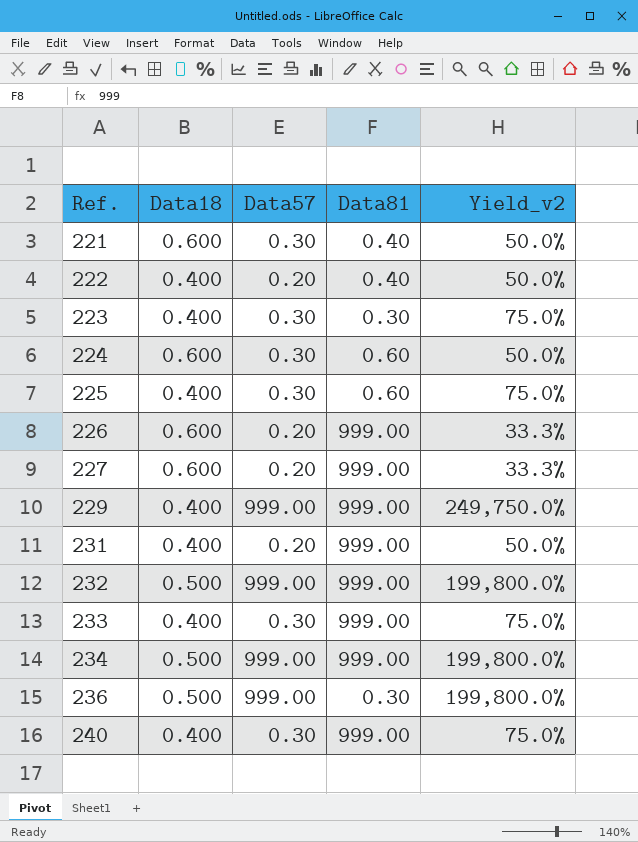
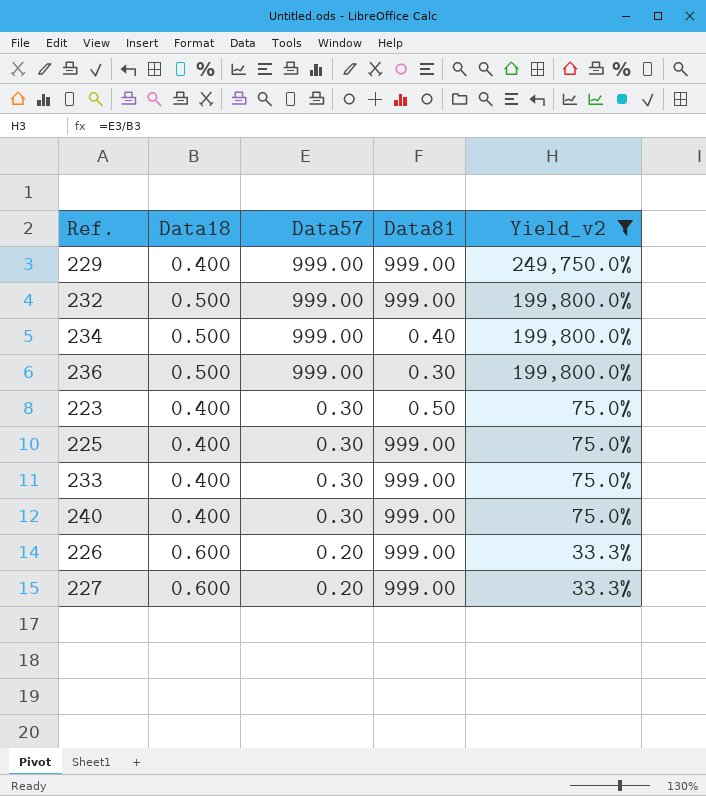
filter: none -> Yield_v2 != 50.0%
row order: Ref. ascending -> Data57 descending
234 | Data81: 999.00 -> 0.40
223 | Data81: 0.30 -> 0.50
225 | Data81: 0.60 -> 999.00

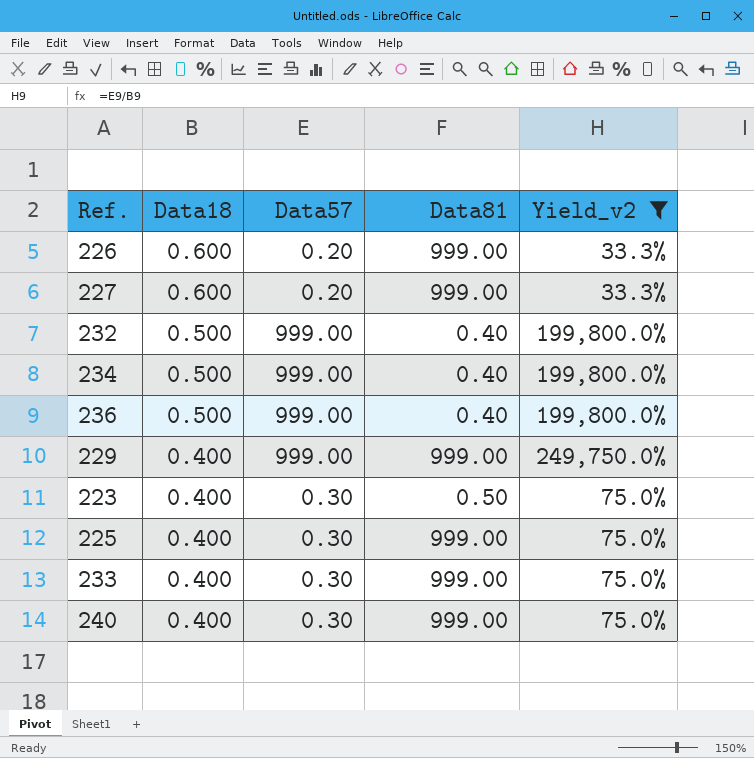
row order: Data57 descending -> Data18 descending
232 | Data81: 999.00 -> 0.40
236 | Data81: 0.30 -> 0.40

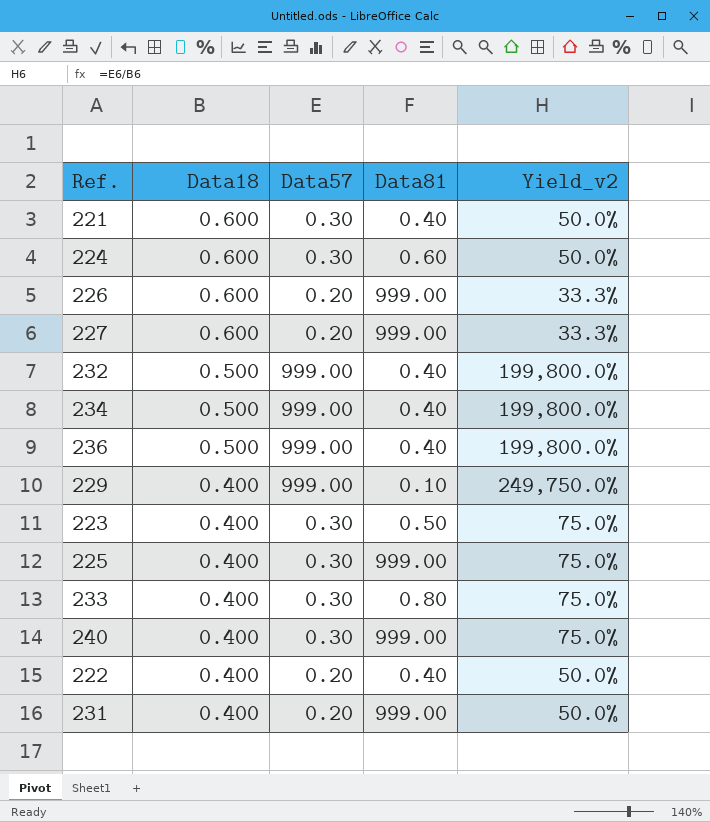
filter: Yield_v2 != 50.0% -> none
229 | Data81: 999.00 -> 0.10
233 | Data81: 999.00 -> 0.80

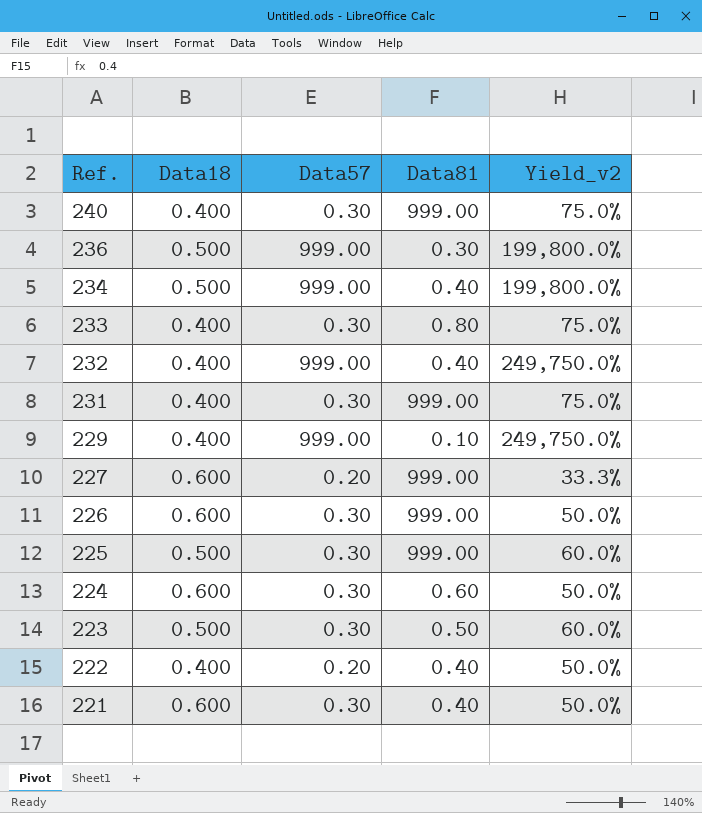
row order: Data18 descending -> Ref. descending
236 | Data81: 0.40 -> 0.30
232 | Data18: 0.500 -> 0.400
232 | Yield_v2: 199,800.0% -> 249,750.0%
231 | Data57: 0.20 -> 0.30
231 | Yield_v2: 50.0% -> 75.0%
226 | Data57: 0.20 -> 0.30
226 | Yield_v2: 33.3% -> 50.0%
225 | Data18: 0.400 -> 0.500
225 | Yield_v2: 75.0% -> 60.0%
223 | Data18: 0.400 -> 0.500
223 | Yield_v2: 75.0% -> 60.0%

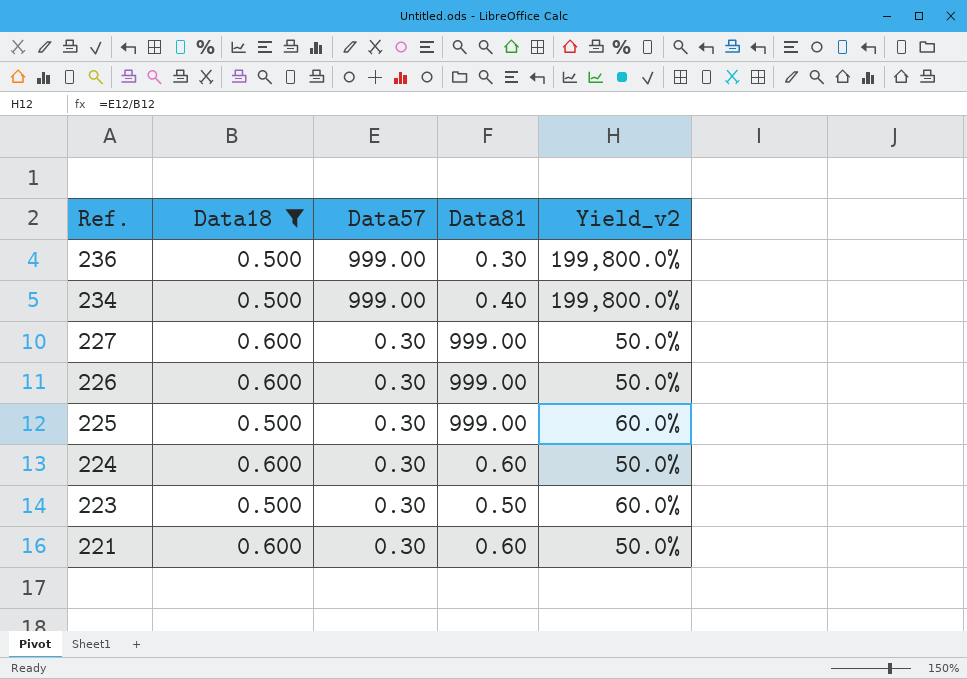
filter: none -> Data18 != 0.400
227 | Data57: 0.20 -> 0.30
227 | Yield_v2: 33.3% -> 50.0%
221 | Data81: 0.40 -> 0.60

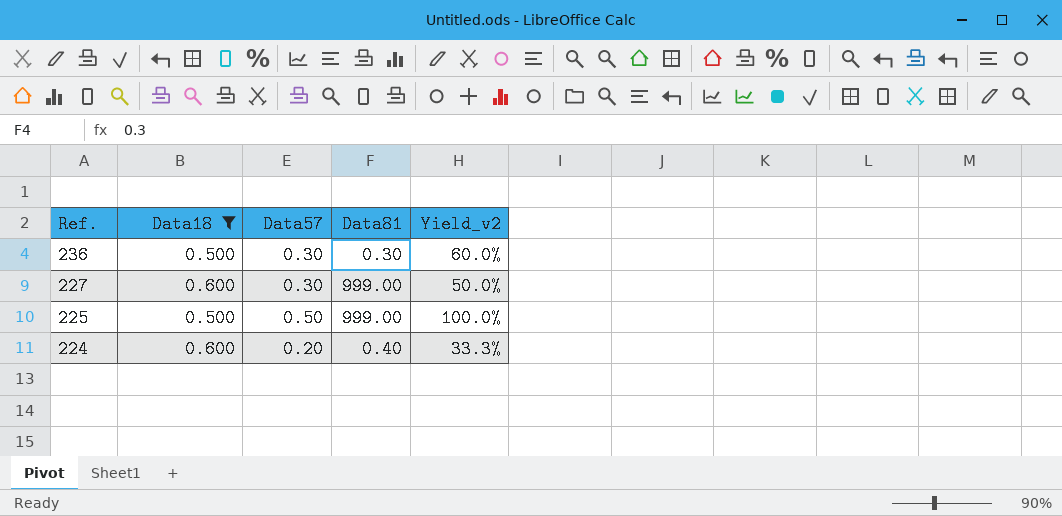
row 234: 0.500 | 999.00 | 0.40 | 199,800.0% -> none
row 226: 0.600 | 0.30 | 999.00 | 50.0% -> none
row 223: 0.500 | 0.30 | 0.50 | 60.0% -> none
row 221: 0.600 | 0.30 | 0.60 | 50.0% -> none
236 | Data57: 999.00 -> 0.30
236 | Yield_v2: 199,800.0% -> 60.0%
225 | Data57: 0.30 -> 0.50
225 | Yield_v2: 60.0% -> 100.0%
224 | Data57: 0.30 -> 0.20
224 | Data81: 0.60 -> 0.40
224 | Yield_v2: 50.0% -> 33.3%

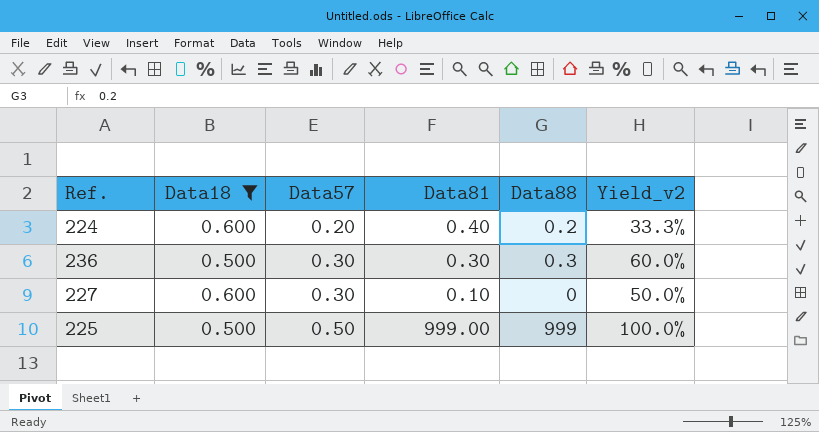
row order: Ref. descending -> Data57 ascending
column Data88 | position: none -> 5
227 | Data81: 999.00 -> 0.10

